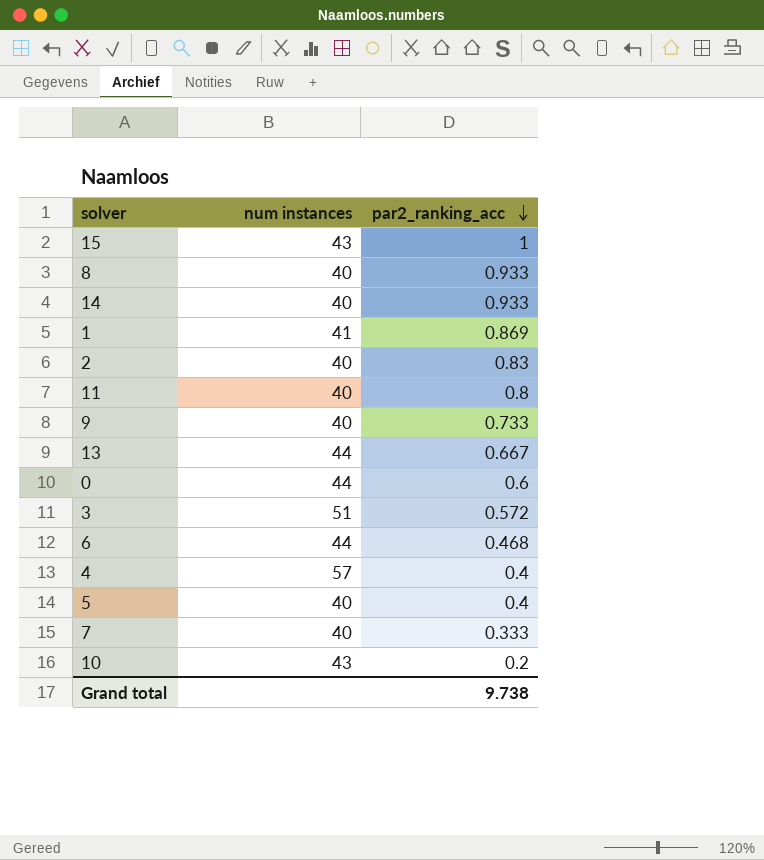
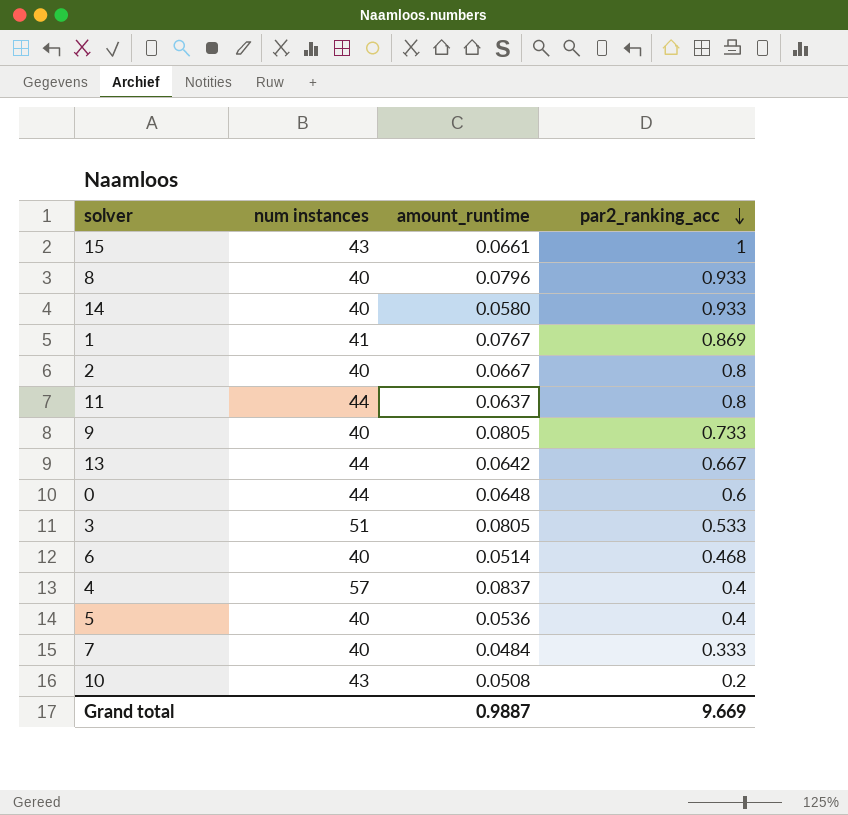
column amount_runtime | position: none -> 3
2 | par2_ranking_acc: 0.83 -> 0.8
11 | num instances: 40 -> 44
3 | par2_ranking_acc: 0.572 -> 0.533
6 | num instances: 44 -> 40
Grand total | par2_ranking_acc: 9.738 -> 9.669

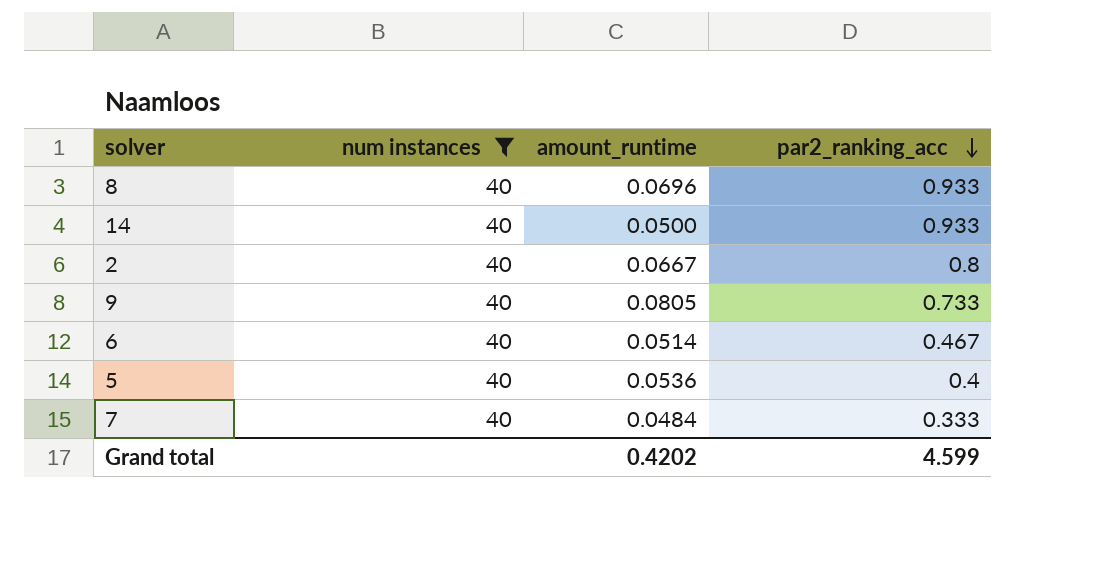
filter: none -> num instances = 40
8 | amount_runtime: 0.0796 -> 0.0696
14 | amount_runtime: 0.0580 -> 0.0500
6 | par2_ranking_acc: 0.468 -> 0.467
Grand total | amount_runtime: 0.9887 -> 0.4202
Grand total | par2_ranking_acc: 9.669 -> 4.599

